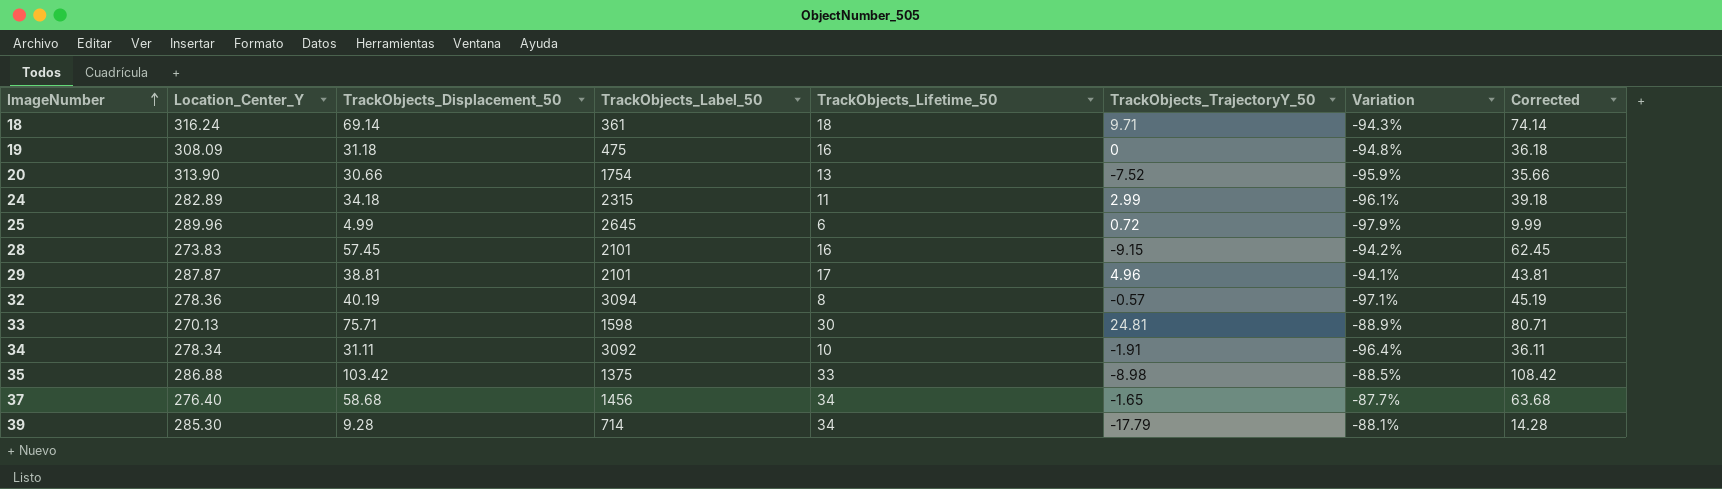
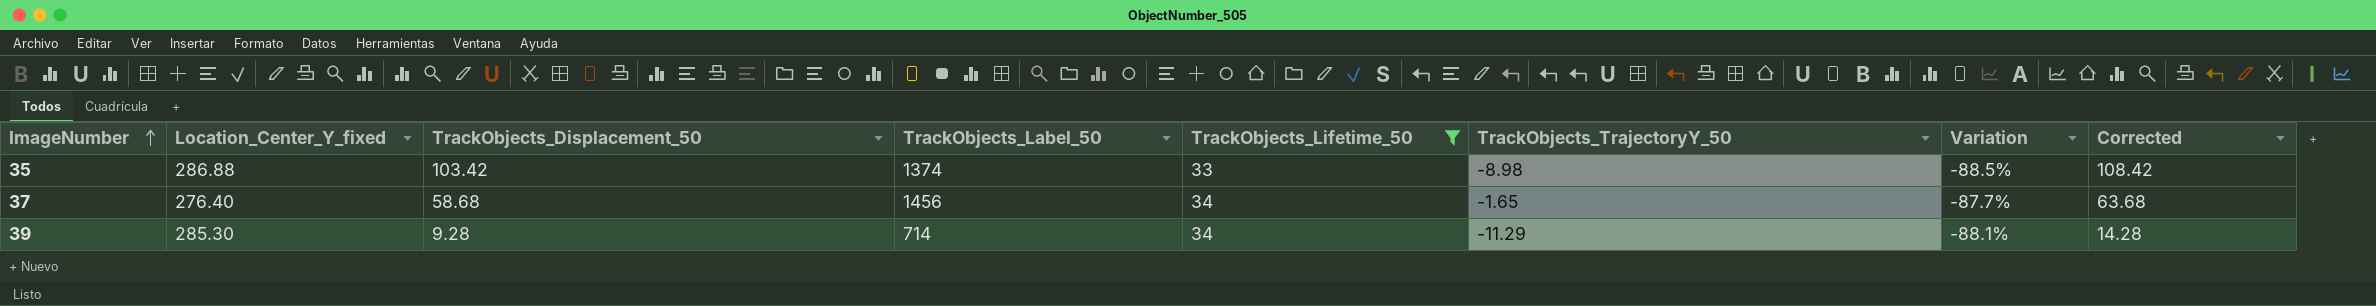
filter: none -> TrackObjects_Lifetime_50 >= 33
column name: Location_Center_Y -> Location_Center_Y_fixed
35 | TrackObjects_Label_50: 1375 -> 1374
39 | TrackObjects_TrajectoryY_50: -17.79 -> -11.29

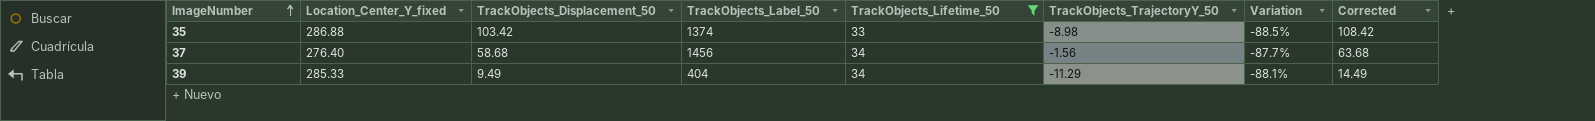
37 | TrackObjects_TrajectoryY_50: -1.65 -> -1.56
39 | Location_Center_Y_fixed: 285.30 -> 285.33
39 | TrackObjects_Displacement_50: 9.28 -> 9.49
39 | TrackObjects_Label_50: 714 -> 404
39 | Corrected: 14.28 -> 14.49

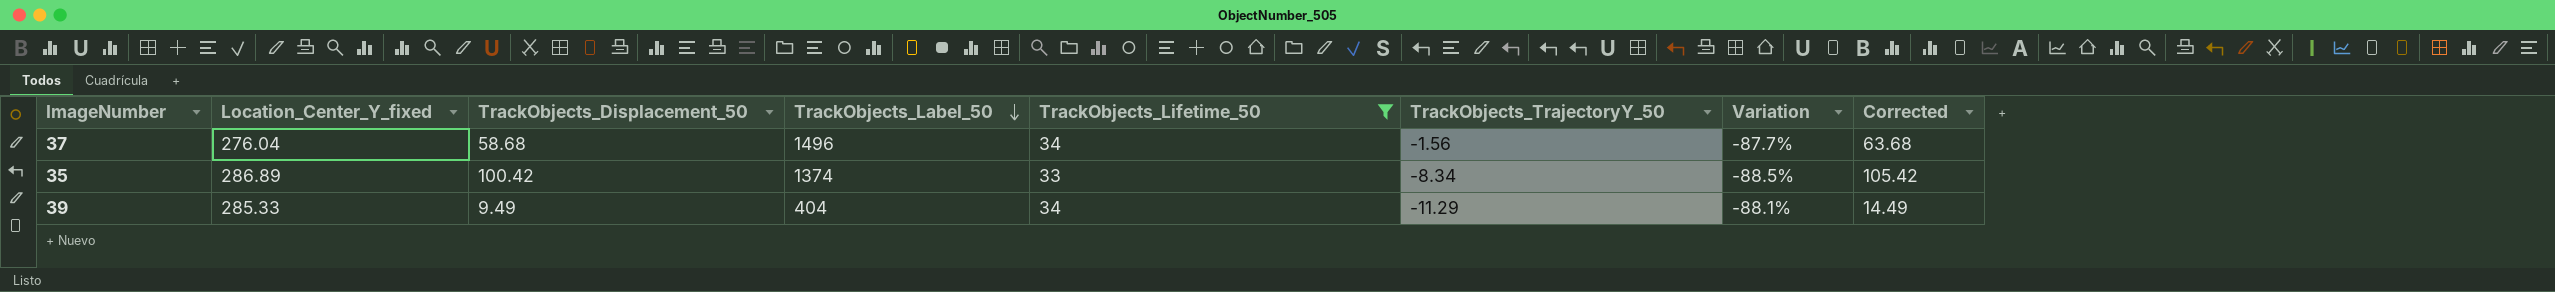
row order: ImageNumber ascending -> TrackObjects_Label_50 descending
37 | Location_Center_Y_fixed: 276.40 -> 276.04
37 | TrackObjects_Label_50: 1456 -> 1496
35 | Location_Center_Y_fixed: 286.88 -> 286.89
35 | TrackObjects_Displacement_50: 103.42 -> 100.42
35 | TrackObjects_TrajectoryY_50: -8.98 -> -8.34
35 | Corrected: 108.42 -> 105.42

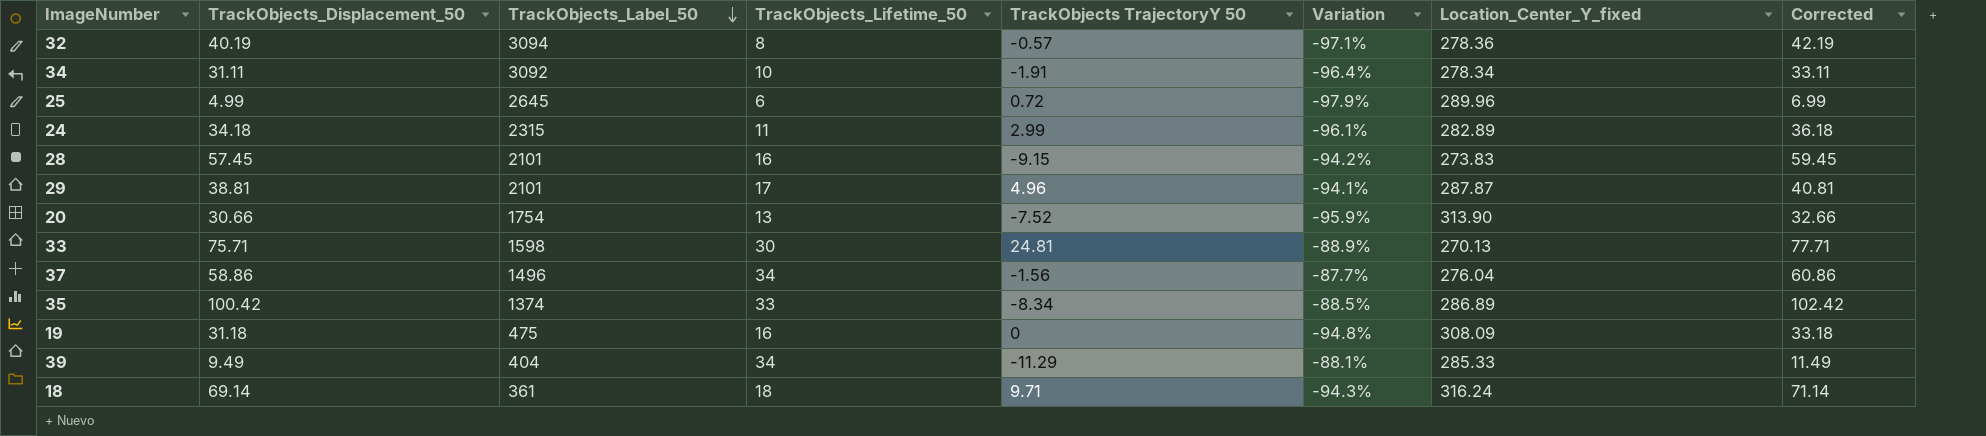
filter: TrackObjects_Lifetime_50 >= 33 -> none
column name: TrackObjects_TrajectoryY_50 -> TrackObjects TrajectoryY 50
column Location_Center_Y_fixed | position: 2 -> 7
column Corrected | formula: [TrackObjects_Displacement_50] + 5 -> [TrackObjects_Displacement_50] + 2
37 | TrackObjects_Displacement_50: 58.68 -> 58.86

